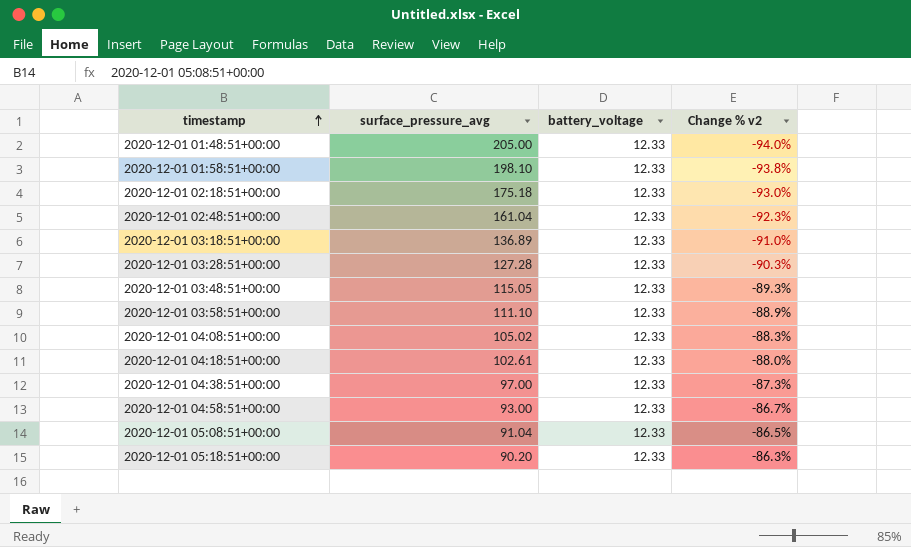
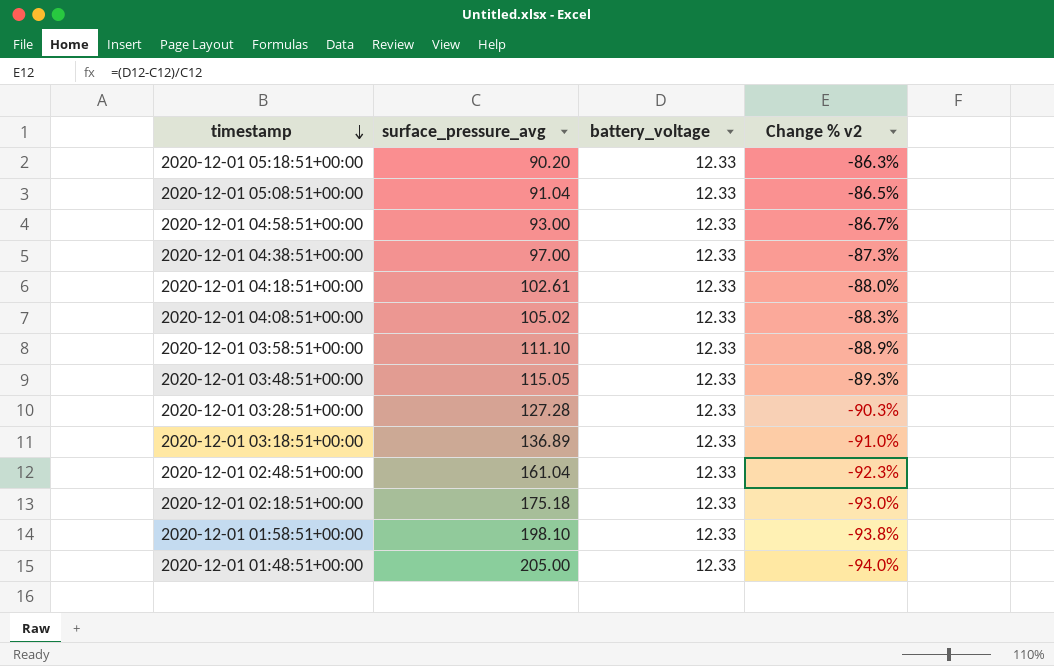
row order: timestamp ascending -> timestamp descending

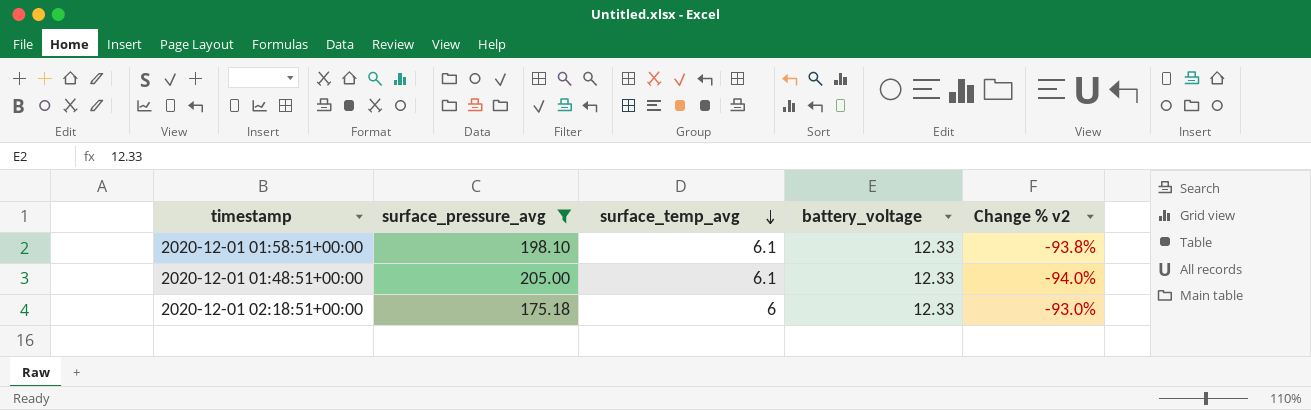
filter: none -> surface_pressure_avg >= 175.18
row order: timestamp descending -> surface_temp_avg descending
column surface_temp_avg | position: none -> 3

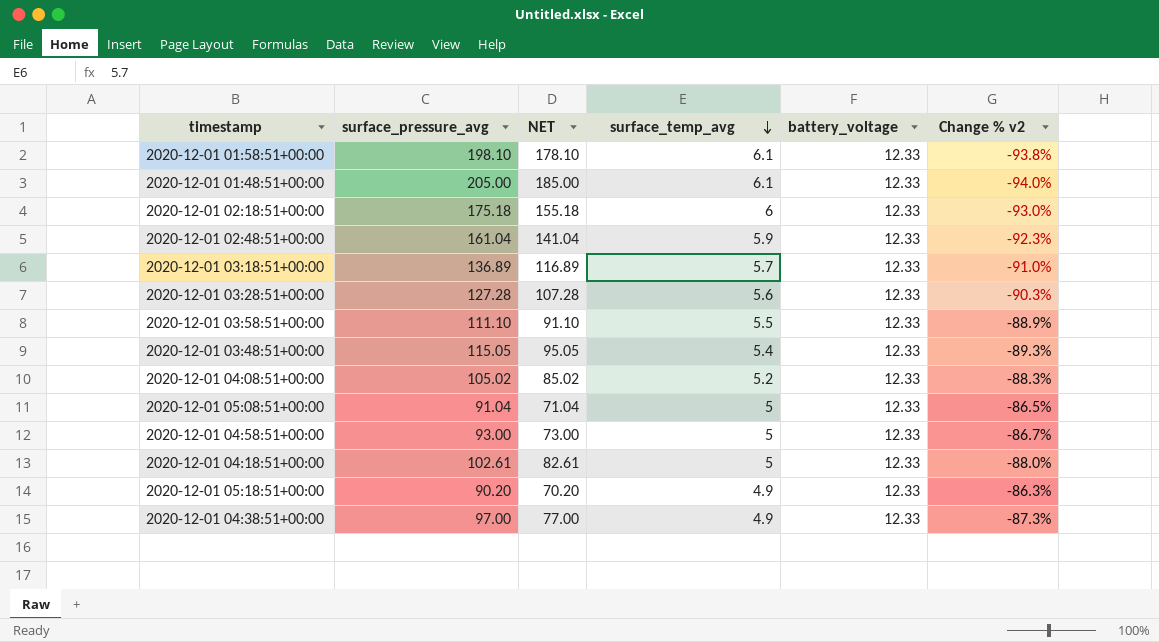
filter: surface_pressure_avg >= 175.18 -> none
column NET | formula: none -> [surface_pressure_avg] - 20

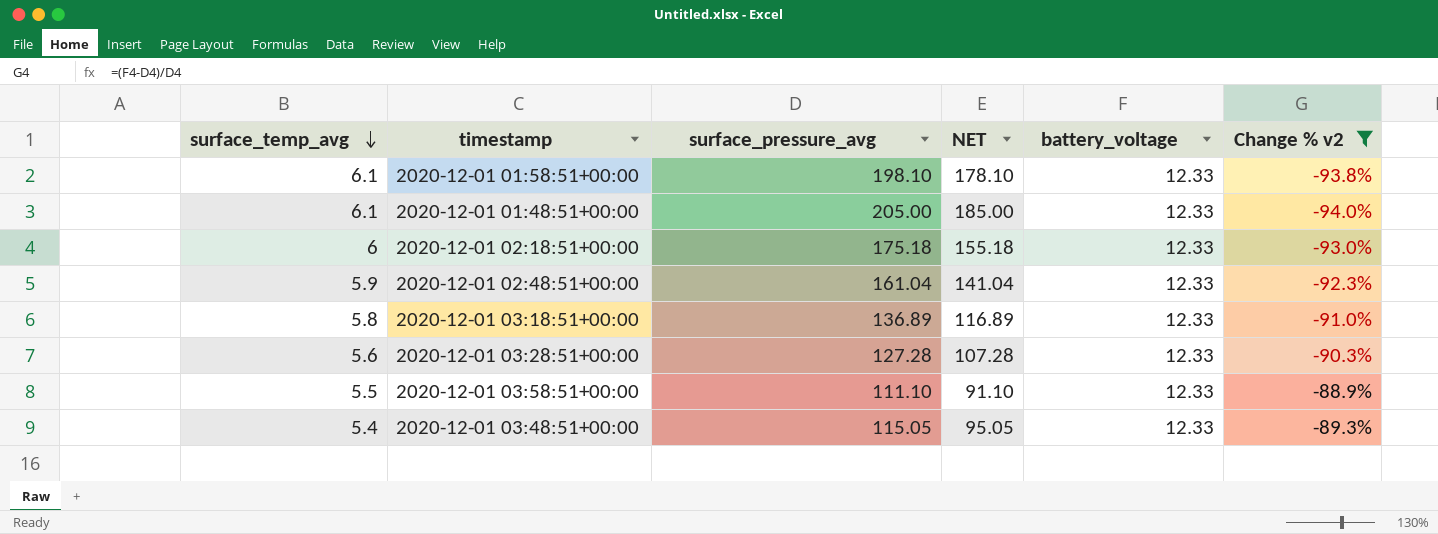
filter: none -> Change % v2 <= -88.9%
column surface_temp_avg | position: 4 -> 1
2020-12-01 03:18:51+00:00 | surface_temp_avg: 5.7 -> 5.8

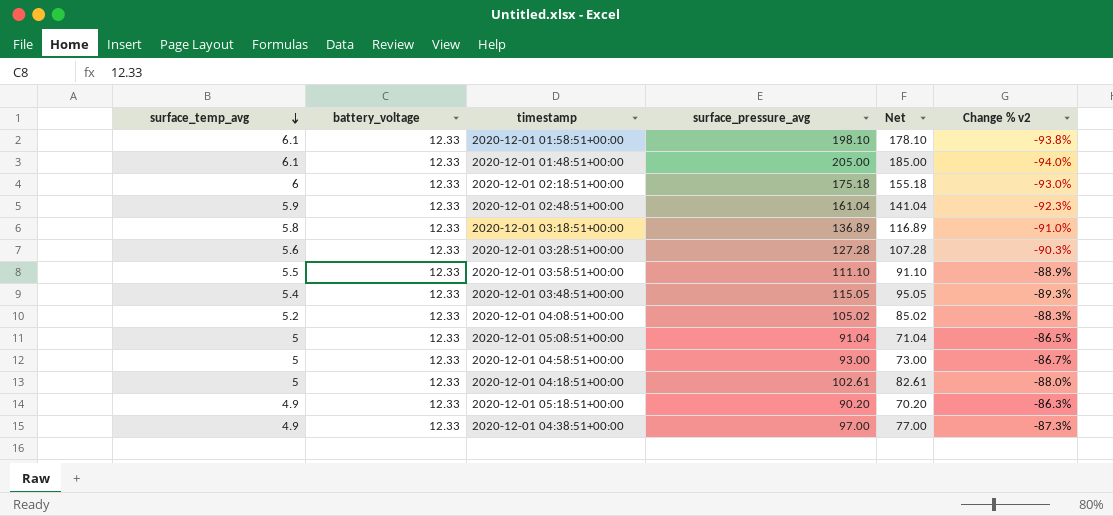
filter: Change % v2 <= -88.9% -> none
column battery_voltage | position: 5 -> 2
column name: NET -> Net

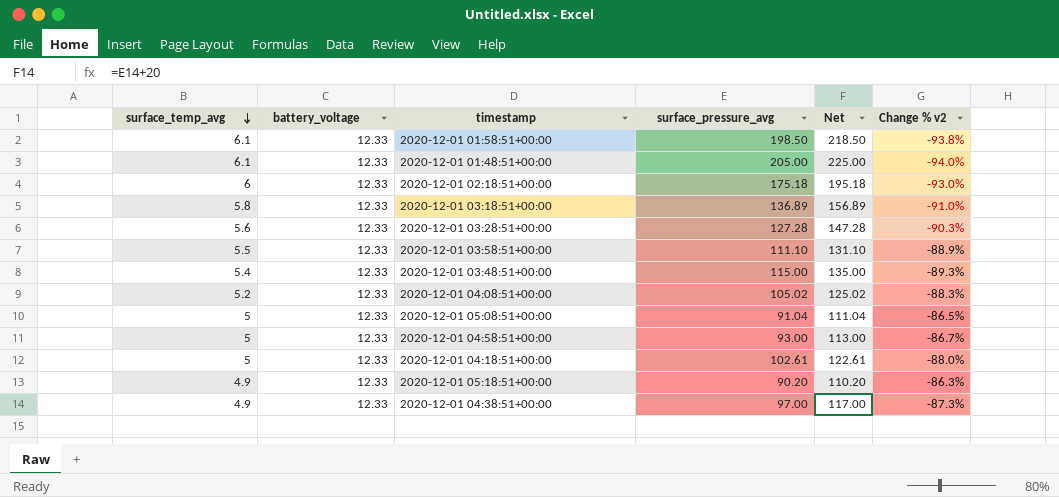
column Net | formula: [surface_pressure_avg] - 20 -> [surface_pressure_avg] + 20
row 2020-12-01 02:48:51+00:00: 5.9 | 12.33 | 161.04 | 141.04 | -92.3% -> none
2020-12-01 01:58:51+00:00 | surface_pressure_avg: 198.10 -> 198.50
2020-12-01 03:48:51+00:00 | surface_pressure_avg: 115.05 -> 115.00

